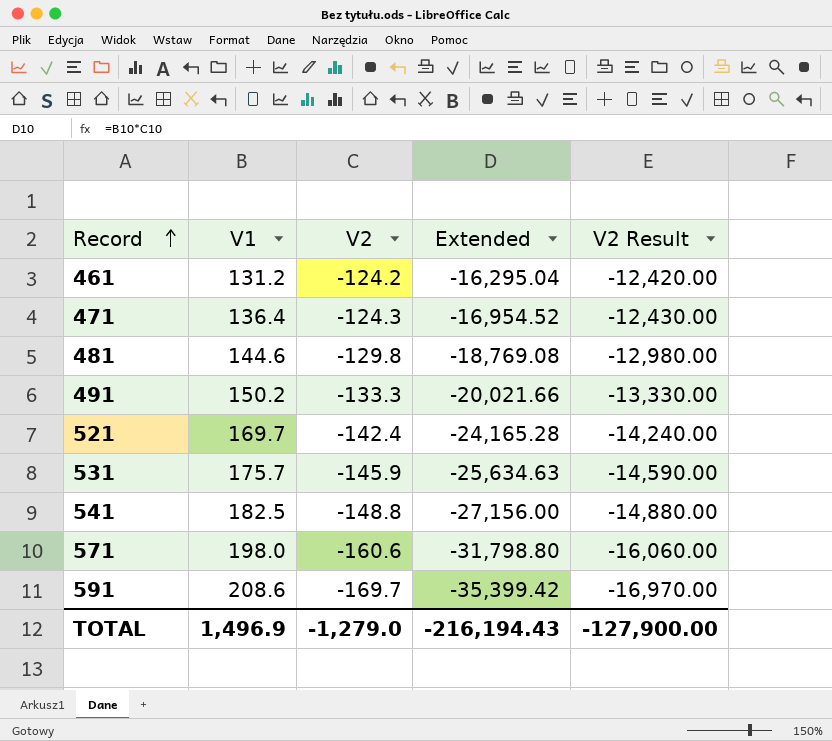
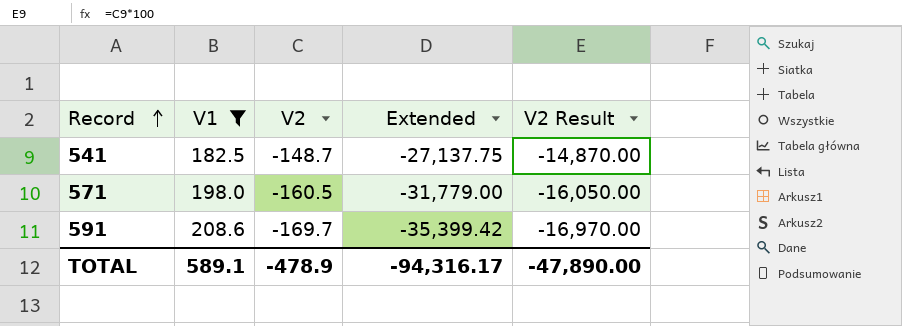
filter: none -> V1 >= 182.5
541 | V2: -148.8 -> -148.7
541 | Extended: -27,156.00 -> -27,137.75
541 | V2 Result: -14,880.00 -> -14,870.00
571 | V2: -160.6 -> -160.5
571 | Extended: -31,798.80 -> -31,779.00
571 | V2 Result: -16,060.00 -> -16,050.00
TOTAL | V1: 1,496.9 -> 589.1
TOTAL | V2: -1,279.0 -> -478.9
TOTAL | Extended: -216,194.43 -> -94,316.17
TOTAL | V2 Result: -127,900.00 -> -47,890.00

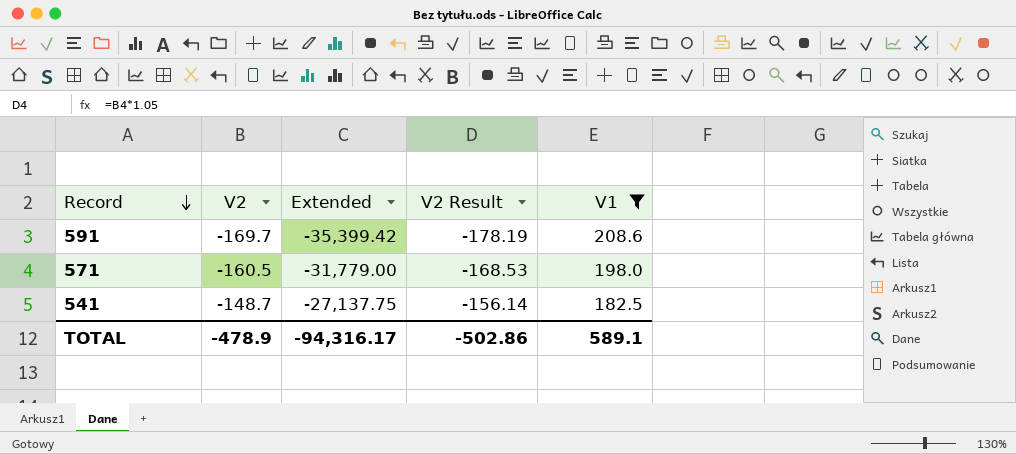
row order: Record ascending -> Record descending
column V2 Result | formula: [V2] * 100 -> [V2] * 1.05
column V1 | position: 2 -> 5
TOTAL | V2 Result: -47,890.00 -> -502.86

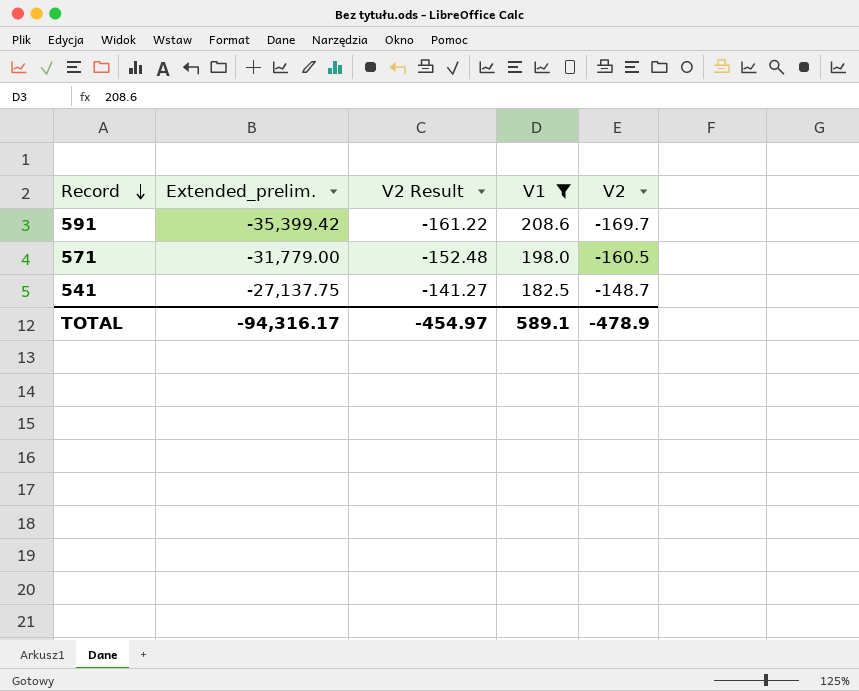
column name: Extended -> Extended_prelim.
column V2 Result | formula: [V2] * 1.05 -> [V2] * 0.95
column V2 | position: 2 -> 5
TOTAL | V2 Result: -502.86 -> -454.97

